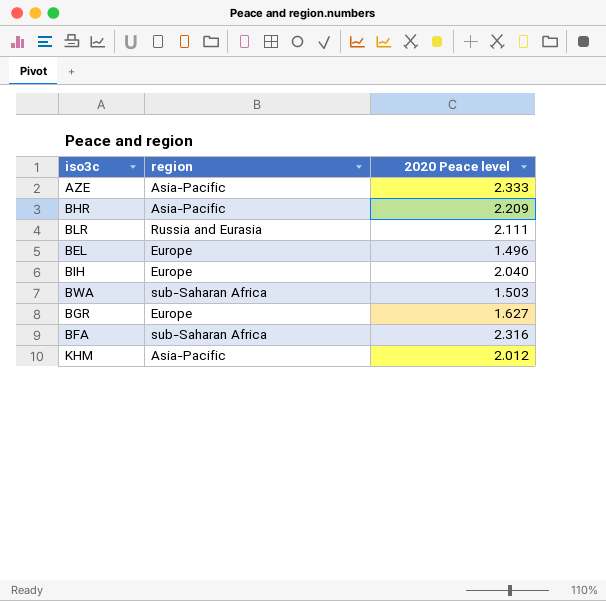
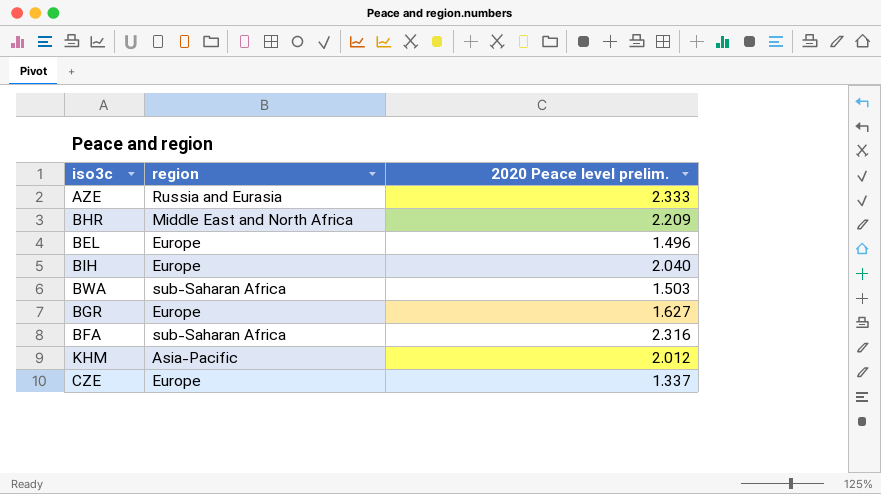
column name: 2020 Peace level -> 2020 Peace level prelim.
row BLR: Russia and Eurasia | 2.111 -> none
AZE | region: Asia-Pacific -> Russia and Eurasia
BHR | region: Asia-Pacific -> Middle East and North Africa
row CZE: none -> Europe | 1.337

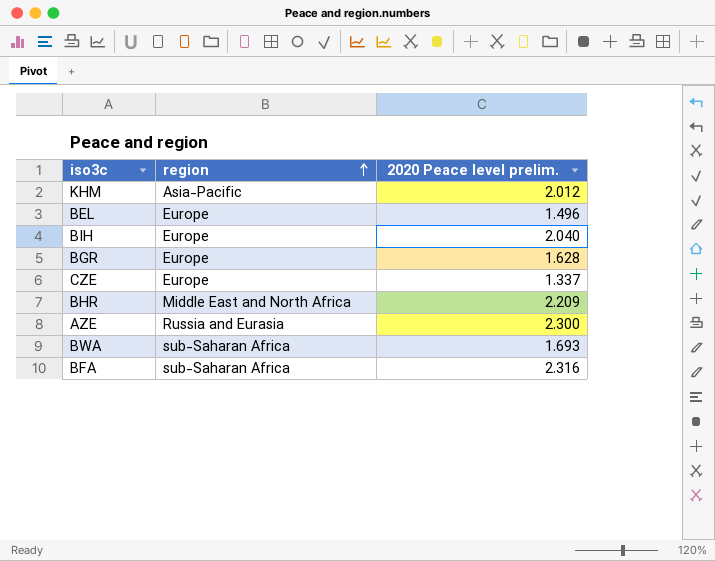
row order: none -> region ascending
BGR | 2020 Peace level prelim.: 1.627 -> 1.628
AZE | 2020 Peace level prelim.: 2.333 -> 2.300
BWA | 2020 Peace level prelim.: 1.503 -> 1.693

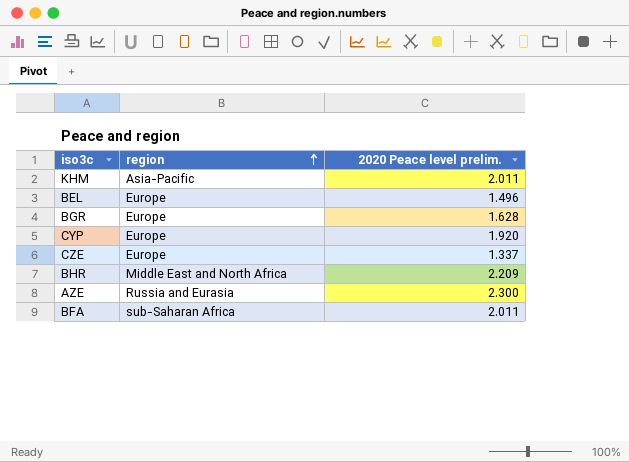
row BIH: Europe | 2.040 -> none
row BWA: sub-Saharan Africa | 1.693 -> none
KHM | 2020 Peace level prelim.: 2.012 -> 2.011
row CYP: none -> Europe | 1.920
BFA | 2020 Peace level prelim.: 2.316 -> 2.011

